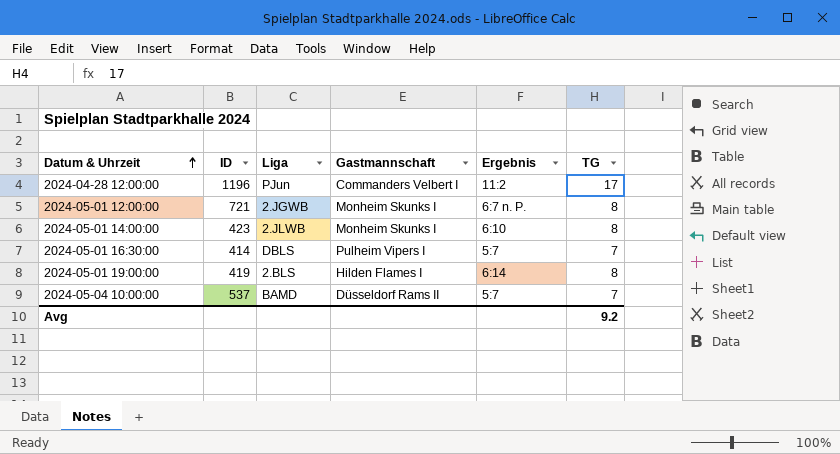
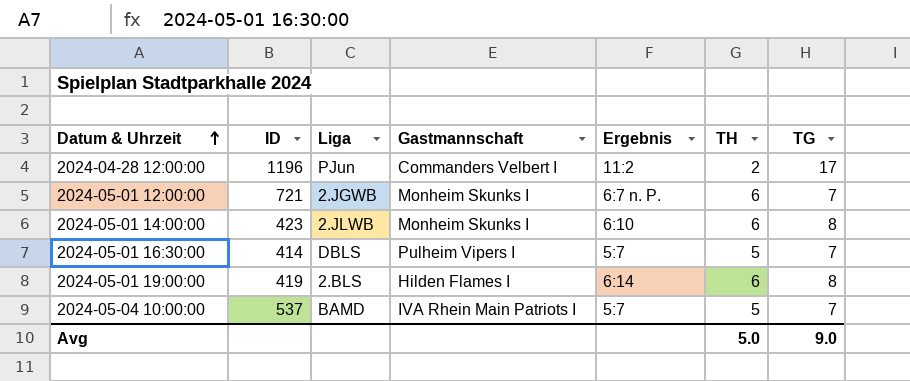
column TH | position: none -> 6
2024-05-01 12:00:00 | TG: 8 -> 7
2024-05-04 10:00:00 | Gastmannschaft: Düsseldorf Rams II -> IVA Rhein Main Patriots I
Avg | TG: 9.2 -> 9.0

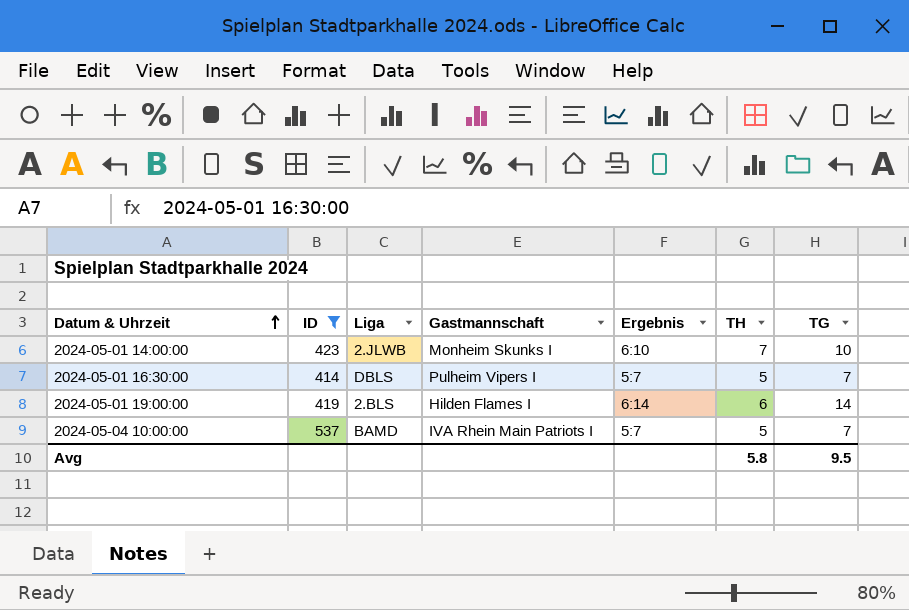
filter: none -> ID <= 537
2024-05-01 14:00:00 | TH: 6 -> 7
2024-05-01 14:00:00 | TG: 8 -> 10
2024-05-01 19:00:00 | TG: 8 -> 14
Avg | TH: 5.0 -> 5.8
Avg | TG: 9.0 -> 9.5

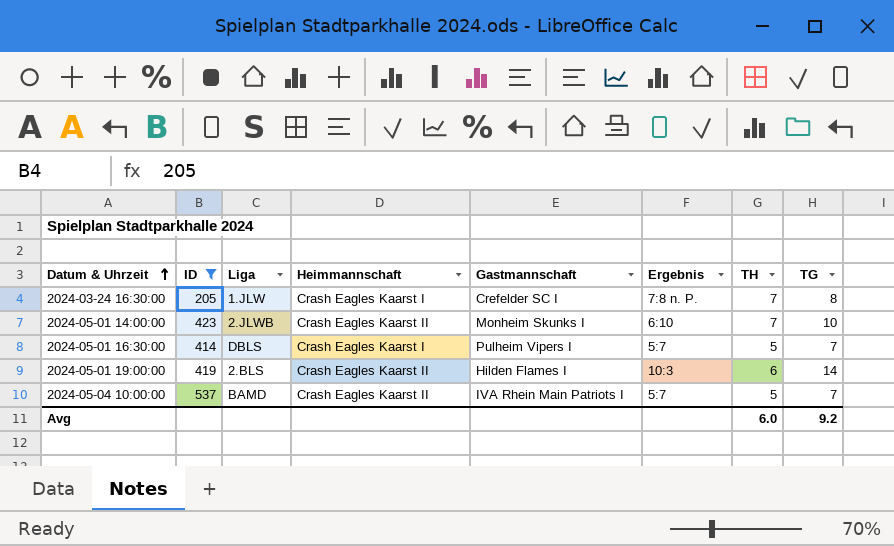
column Heimmannschaft | position: none -> 4
row 2024-03-24 16:30:00: none -> 205 | 1.JLW | Crash Eagles Kaarst I | Crefelder SC I | 7:8 n. P. | 7 | 8
2024-05-01 19:00:00 | Ergebnis: 6:14 -> 10:3
Avg | TH: 5.8 -> 6.0
Avg | TG: 9.5 -> 9.2

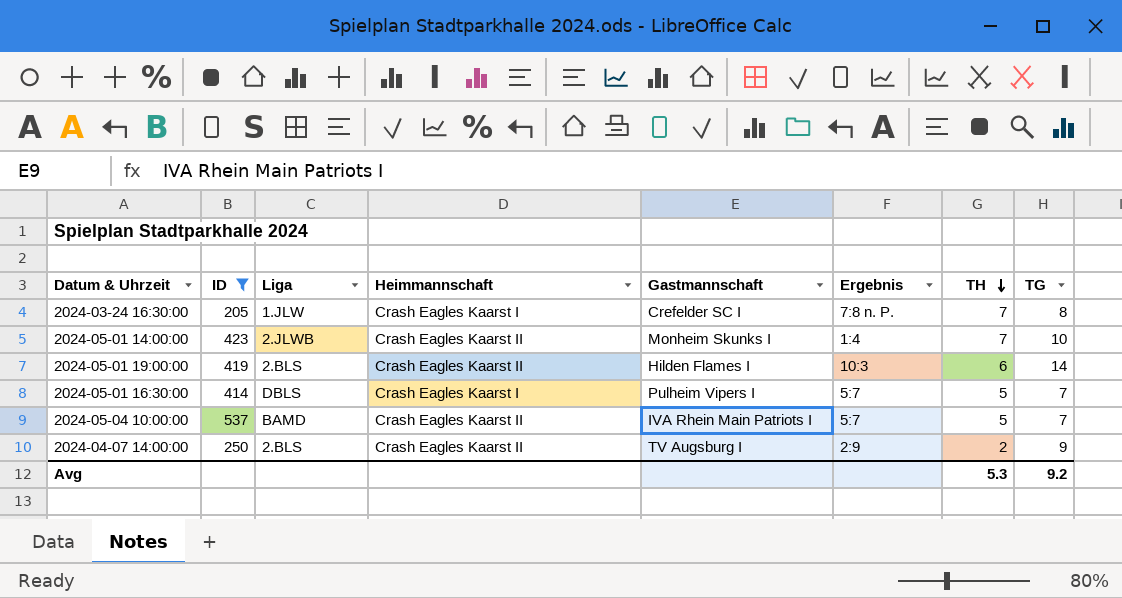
row order: Datum & Uhrzeit ascending -> TH descending
2024-05-01 14:00:00 | Ergebnis: 6:10 -> 1:4
row 2024-04-07 14:00:00: none -> 250 | 2.BLS | Crash Eagles Kaarst II | TV Augsburg I | 2:9 | 2 | 9
Avg | TH: 6.0 -> 5.3

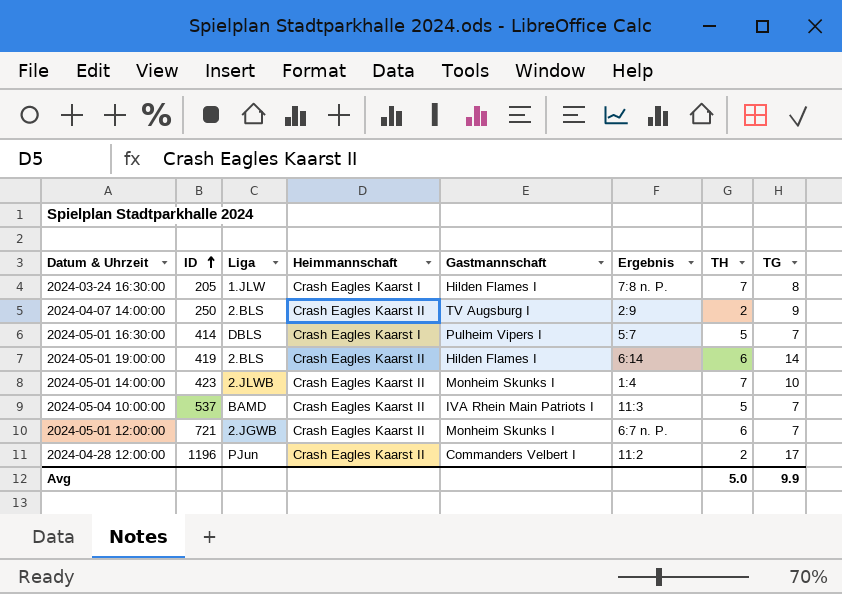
filter: ID <= 537 -> none
row order: TH descending -> ID ascending
2024-03-24 16:30:00 | Gastmannschaft: Crefelder SC I -> Hilden Flames I
2024-05-01 19:00:00 | Ergebnis: 10:3 -> 6:14
2024-05-04 10:00:00 | Ergebnis: 5:7 -> 11:3
Avg | TH: 5.3 -> 5.0
Avg | TG: 9.2 -> 9.9

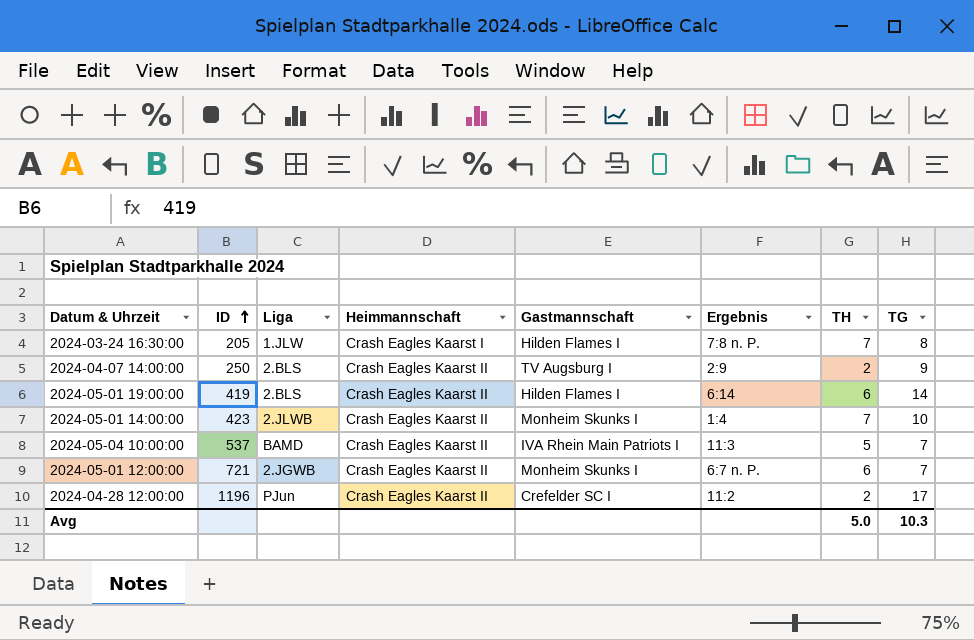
row 2024-05-01 16:30:00: 414 | DBLS | Crash Eagles Kaarst I | Pulheim Vipers I | 5:7 | 5 | 7 -> none
2024-04-28 12:00:00 | Gastmannschaft: Commanders Velbert I -> Crefelder SC I
Avg | TG: 9.9 -> 10.3

